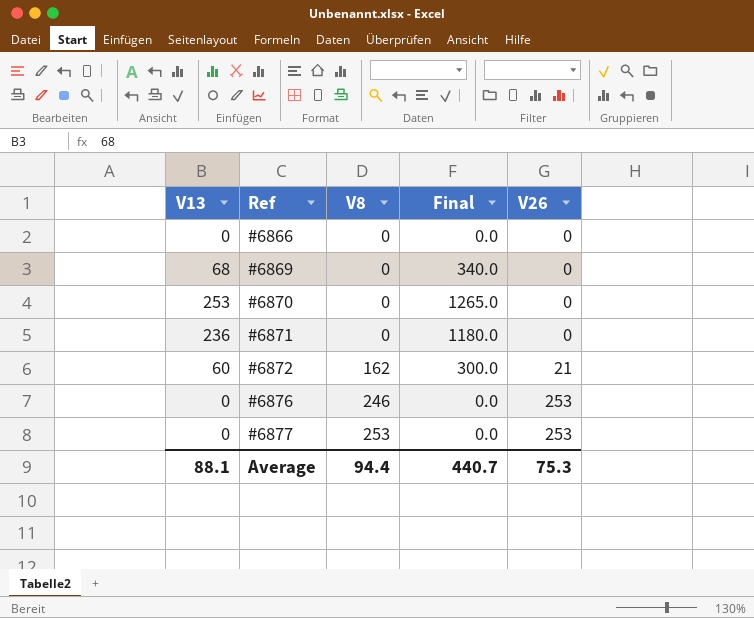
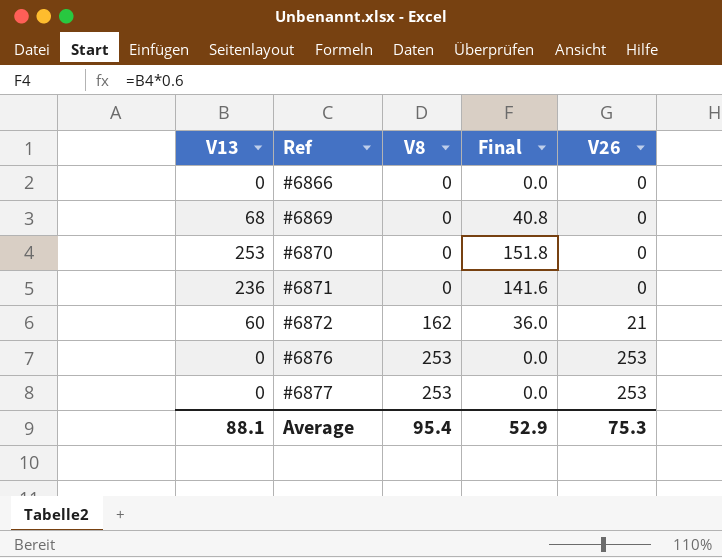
column Final | formula: [V13] * 5 -> [V13] * 0.6
#6876 | V8: 246 -> 253
Average | V8: 94.4 -> 95.4
Average | Final: 440.7 -> 52.9

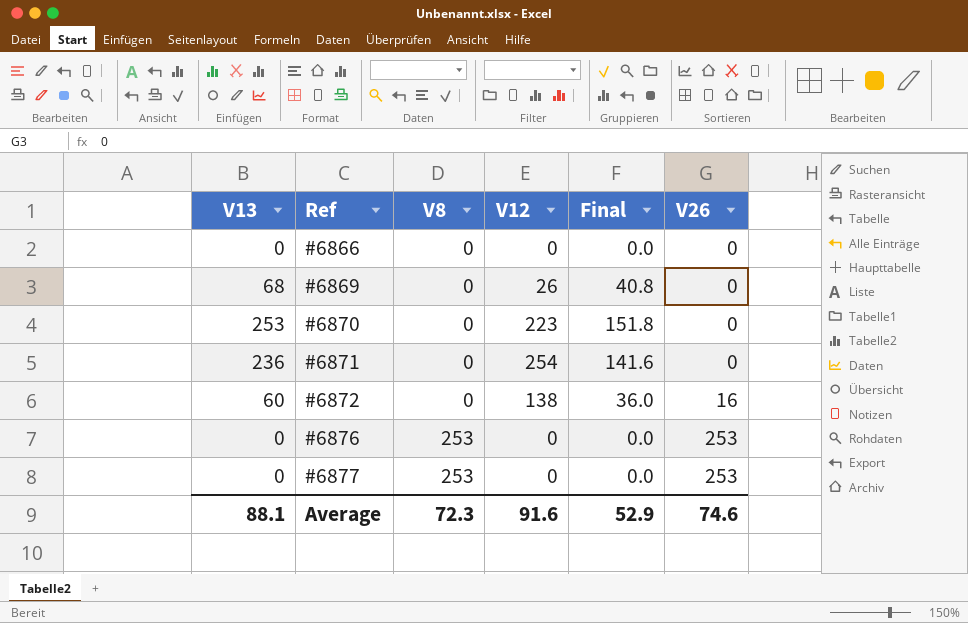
column V12 | position: none -> 4
#6872 | V8: 162 -> 0
#6872 | V26: 21 -> 16
Average | V8: 95.4 -> 72.3
Average | V26: 75.3 -> 74.6

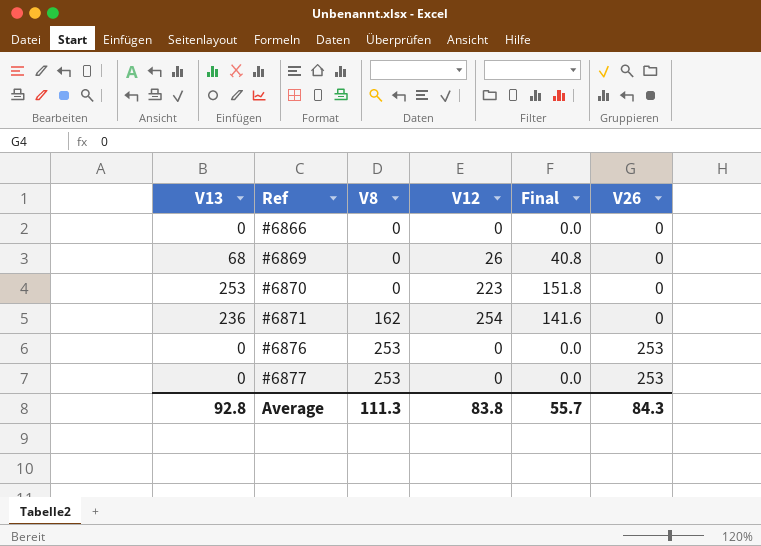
row #6872: 60 | 0 | 138 | 36.0 | 16 -> none
#6871 | V8: 0 -> 162
Average | V13: 88.1 -> 92.8
Average | V8: 72.3 -> 111.3
Average | V12: 91.6 -> 83.8
Average | Final: 52.9 -> 55.7
Average | V26: 74.6 -> 84.3

